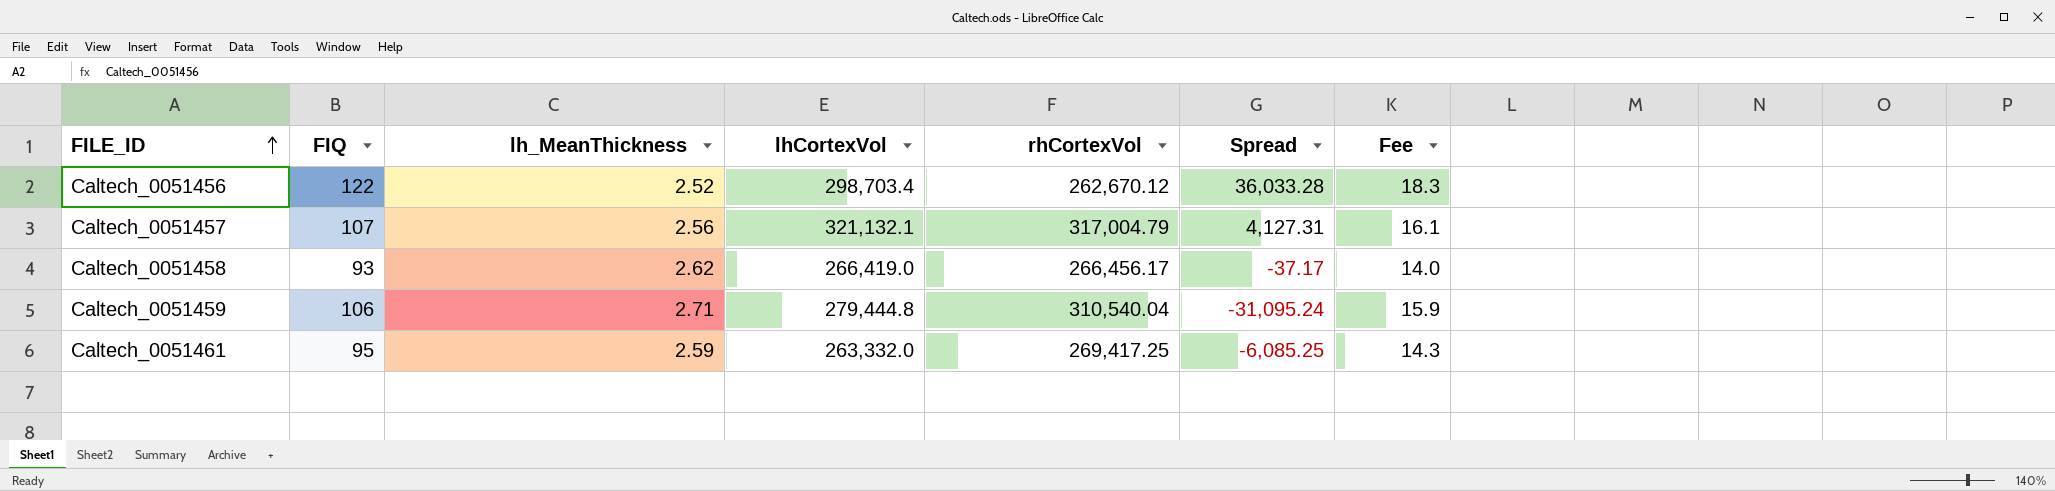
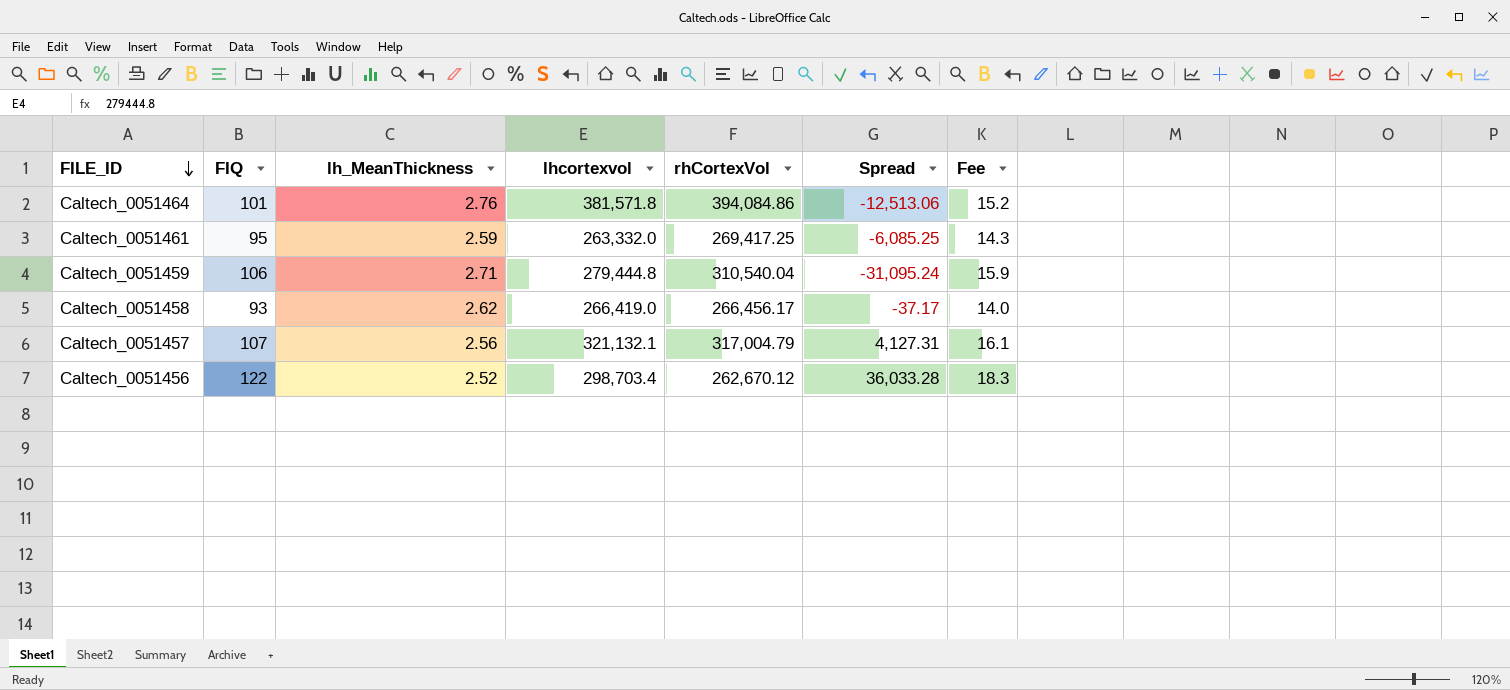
row order: FILE_ID ascending -> FILE_ID descending
column name: lhCortexVol -> lhcortexvol
row Caltech_0051464: none -> 101 | 2.76 | 381,571.8 | 394,084.86 | -12,513.06 | 15.2

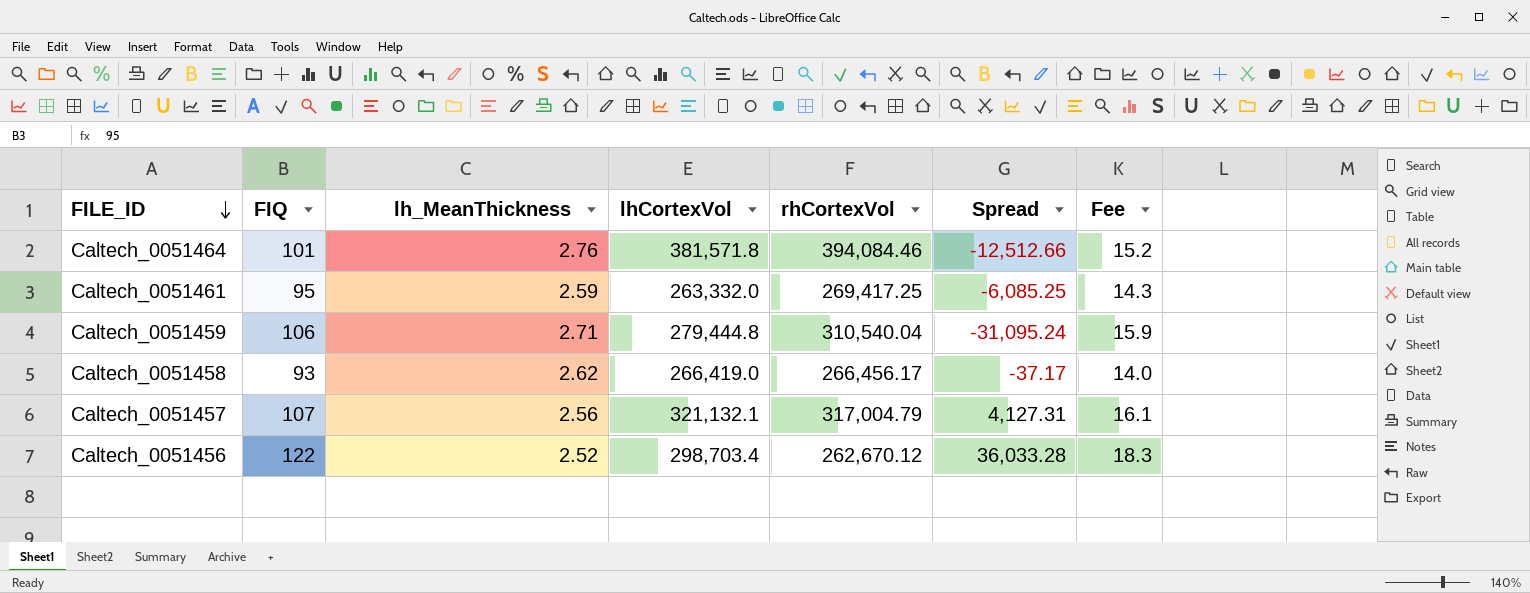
column name: lhcortexvol -> lhCortexVol
Caltech_0051464 | rhCortexVol: 394,084.86 -> 394,084.46
Caltech_0051464 | Spread: -12,513.06 -> -12,512.66

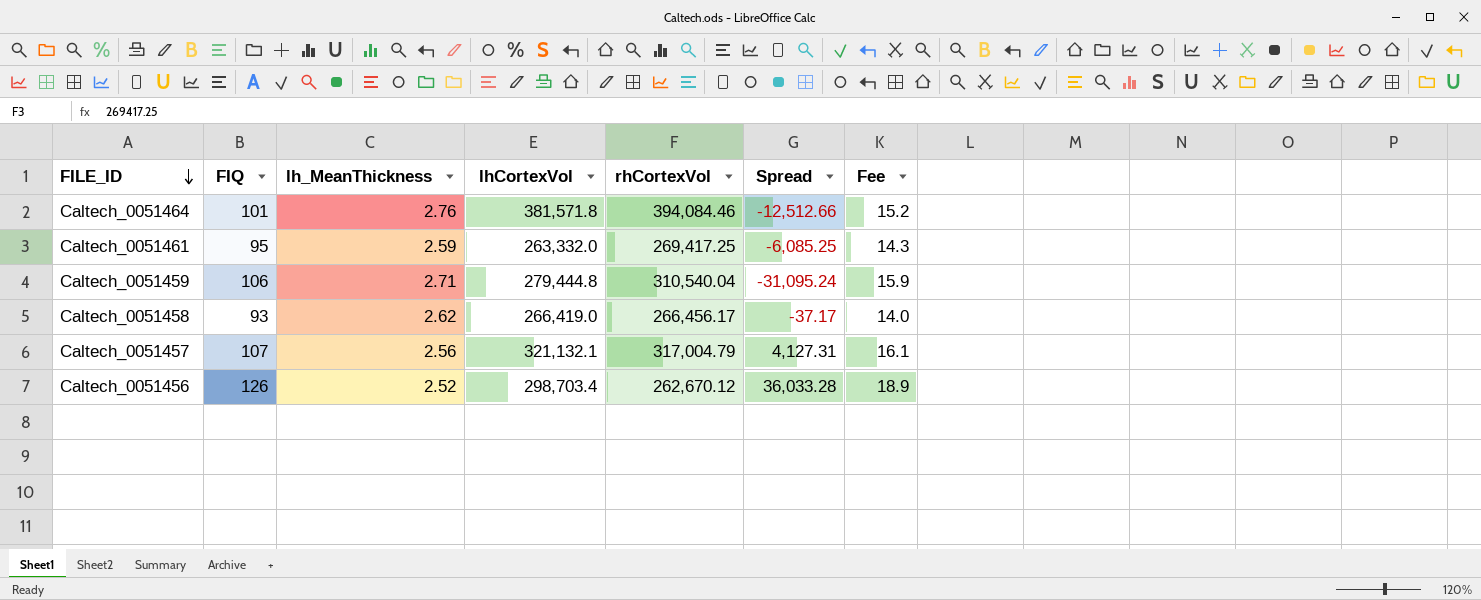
Caltech_0051456 | FIQ: 122 -> 126
Caltech_0051456 | Fee: 18.3 -> 18.9

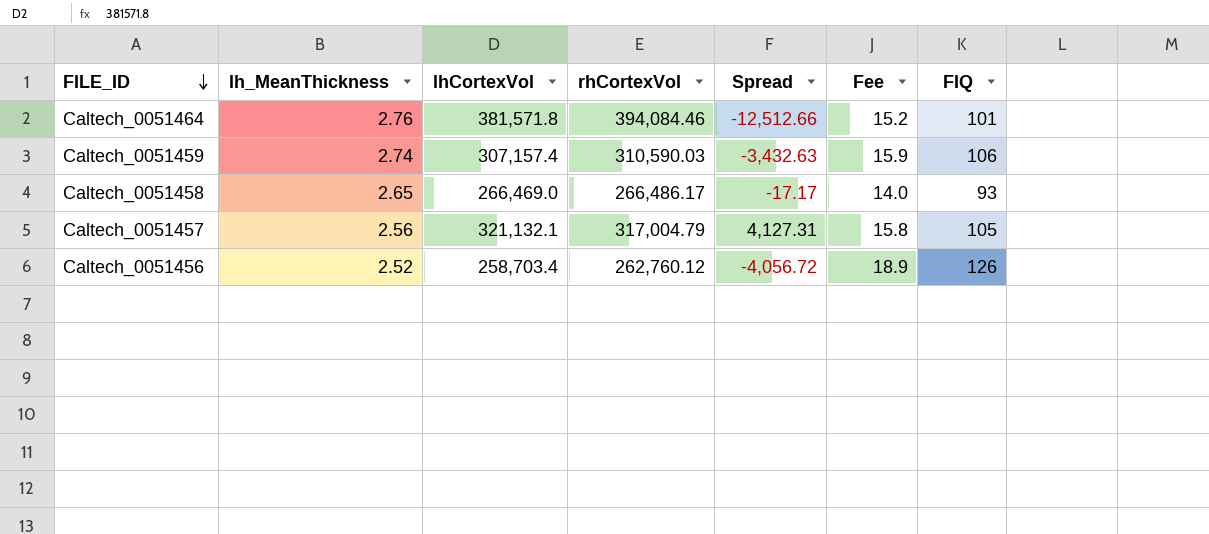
column FIQ | position: 2 -> 7
row Caltech_0051461: 95 | 2.59 | 263,332.0 | 269,417.25 | -6,085.25 | 14.3 -> none
Caltech_0051459 | lh_MeanThickness: 2.71 -> 2.74
Caltech_0051459 | lhCortexVol: 279,444.8 -> 307,157.4
Caltech_0051459 | rhCortexVol: 310,540.04 -> 310,590.03
Caltech_0051459 | Spread: -31,095.24 -> -3,432.63
Caltech_0051458 | lh_MeanThickness: 2.62 -> 2.65
Caltech_0051458 | lhCortexVol: 266,419.0 -> 266,469.0
Caltech_0051458 | rhCortexVol: 266,456.17 -> 266,486.17
Caltech_0051458 | Spread: -37.17 -> -17.17
Caltech_0051457 | Fee: 16.1 -> 15.8
Caltech_0051457 | FIQ: 107 -> 105
Caltech_0051456 | lhCortexVol: 298,703.4 -> 258,703.4
Caltech_0051456 | rhCortexVol: 262,670.12 -> 262,760.12
Caltech_0051456 | Spread: 36,033.28 -> -4,056.72

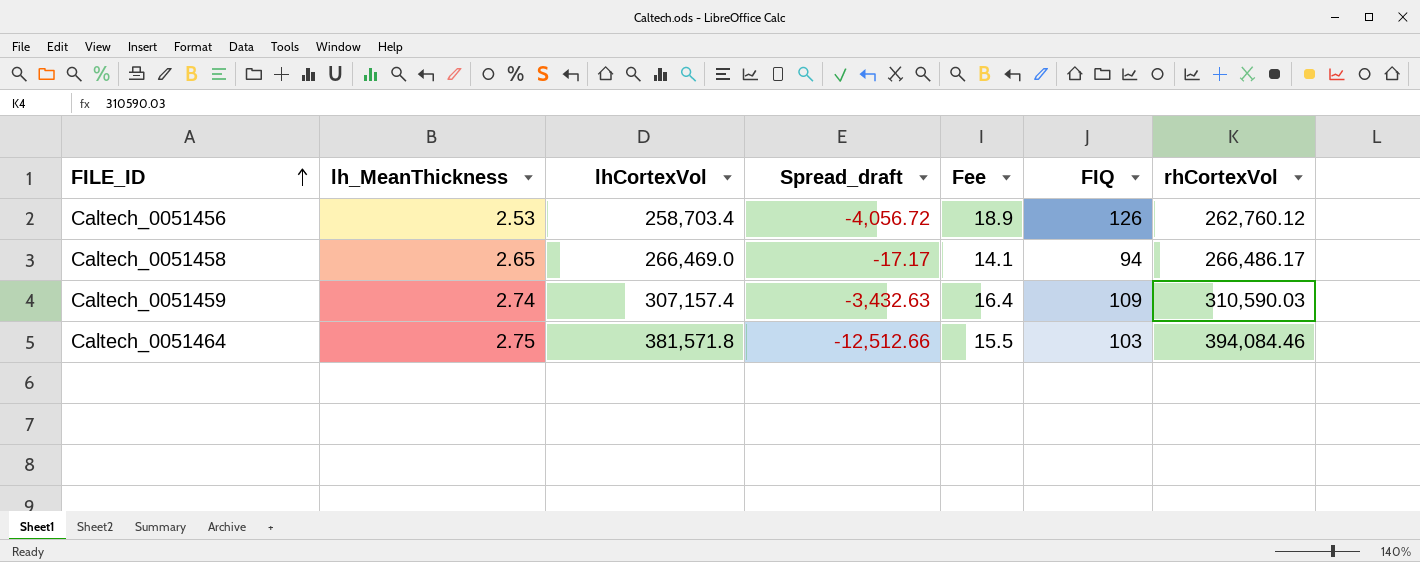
row order: FILE_ID descending -> FILE_ID ascending
column name: Spread -> Spread_draft
column rhCortexVol | position: 4 -> 7
row Caltech_0051457: 2.56 | 321,132.1 | 317,004.79 | 4,127.31 | 15.8 | 105 -> none
Caltech_0051456 | lh_MeanThickness: 2.52 -> 2.53
Caltech_0051458 | Fee: 14.0 -> 14.1
Caltech_0051458 | FIQ: 93 -> 94
Caltech_0051459 | Fee: 15.9 -> 16.4
Caltech_0051459 | FIQ: 106 -> 109
Caltech_0051464 | lh_MeanThickness: 2.76 -> 2.75
Caltech_0051464 | Fee: 15.2 -> 15.5
Caltech_0051464 | FIQ: 101 -> 103

